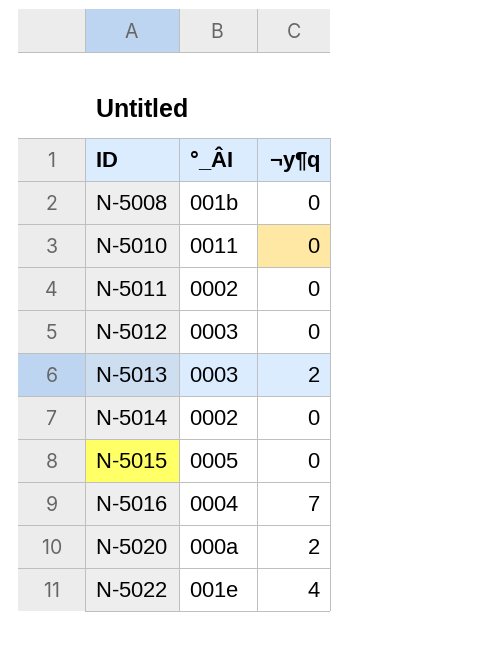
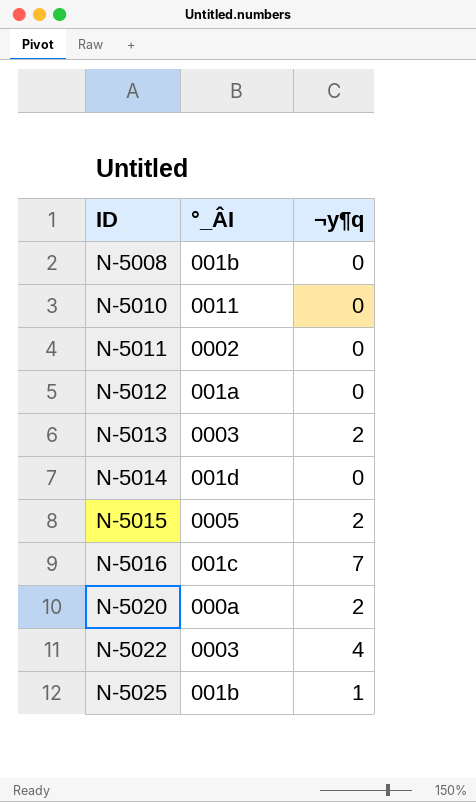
N-5012 | °_ÂI: 0003 -> 001a
N-5014 | °_ÂI: 0002 -> 001d
N-5015 | ¬y¶q: 0 -> 2
N-5016 | °_ÂI: 0004 -> 001c
N-5022 | °_ÂI: 001e -> 0003
row N-5025: none -> 001b | 1

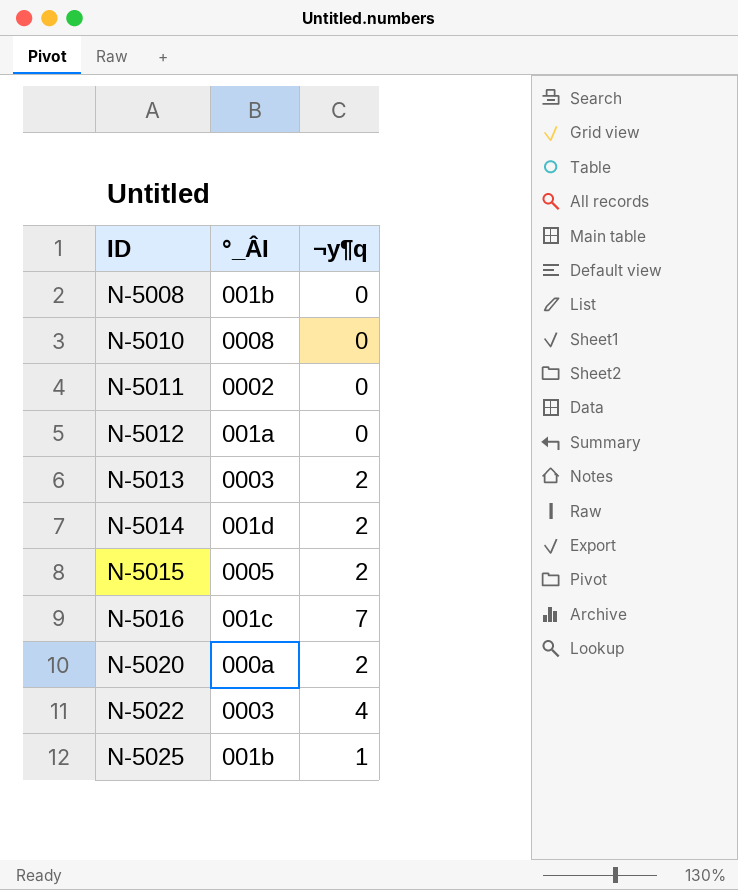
N-5010 | °_ÂI: 0011 -> 0008
N-5014 | ¬y¶q: 0 -> 2

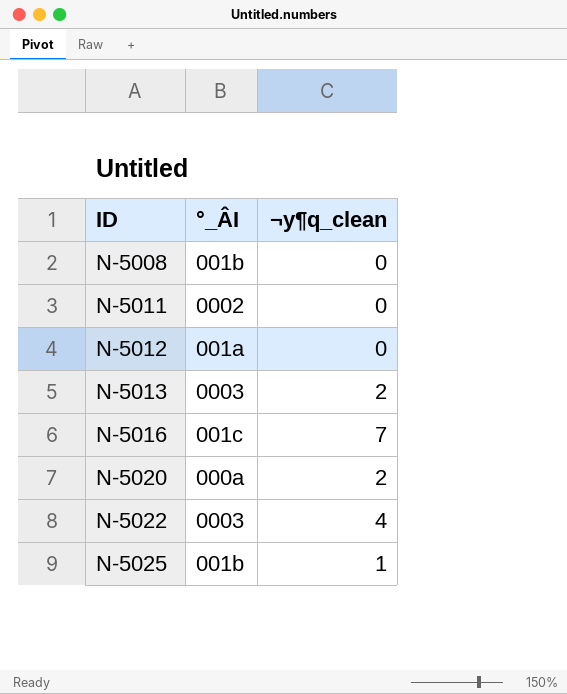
column name: ¬y¶q -> ¬y¶q_clean
row N-5010: 0008 | 0 -> none
row N-5014: 001d | 2 -> none
row N-5015: 0005 | 2 -> none

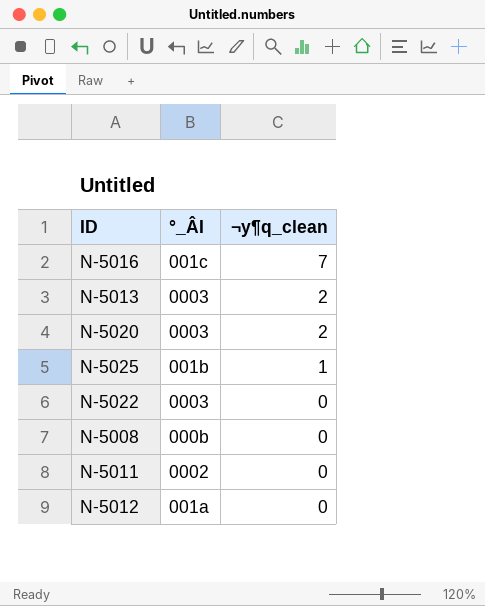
row order: ID ascending -> ¬y¶q_clean descending
N-5020 | °_ÂI: 000a -> 0003
N-5022 | ¬y¶q_clean: 4 -> 0
N-5008 | °_ÂI: 001b -> 000b

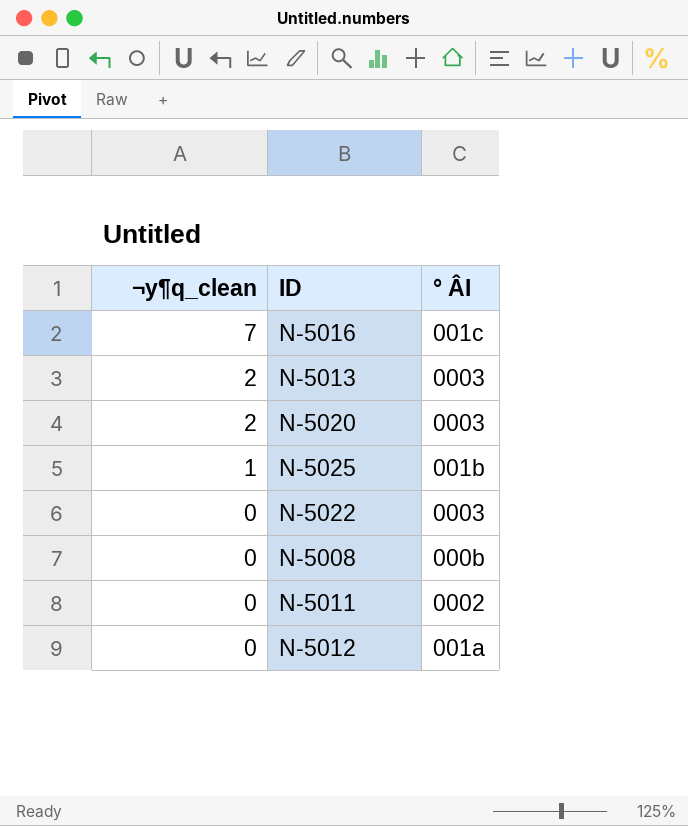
column ¬y¶q_clean | position: 3 -> 1
column name: °_ÂI -> ° ÂI

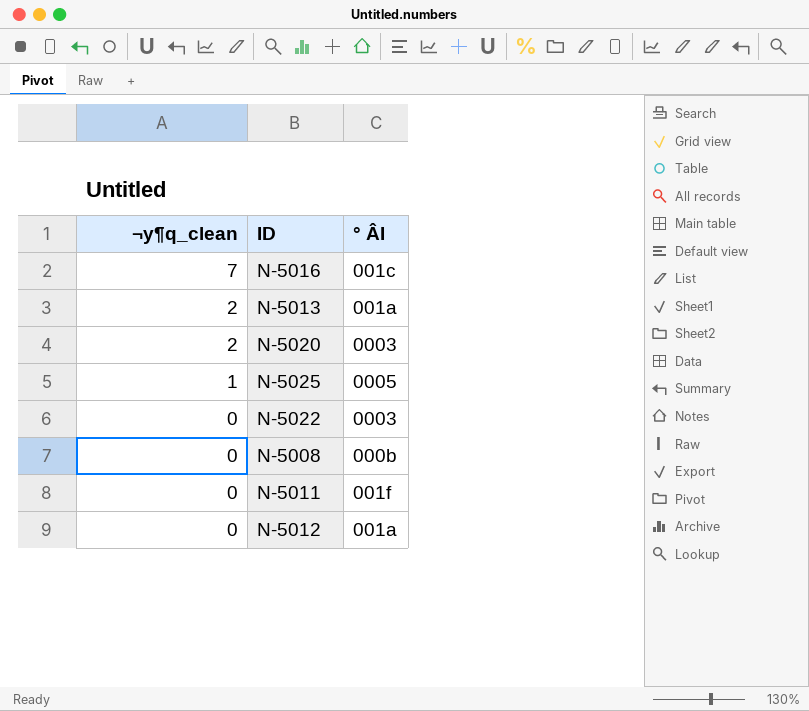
N-5013 | ° ÂI: 0003 -> 001a
N-5025 | ° ÂI: 001b -> 0005
N-5011 | ° ÂI: 0002 -> 001f

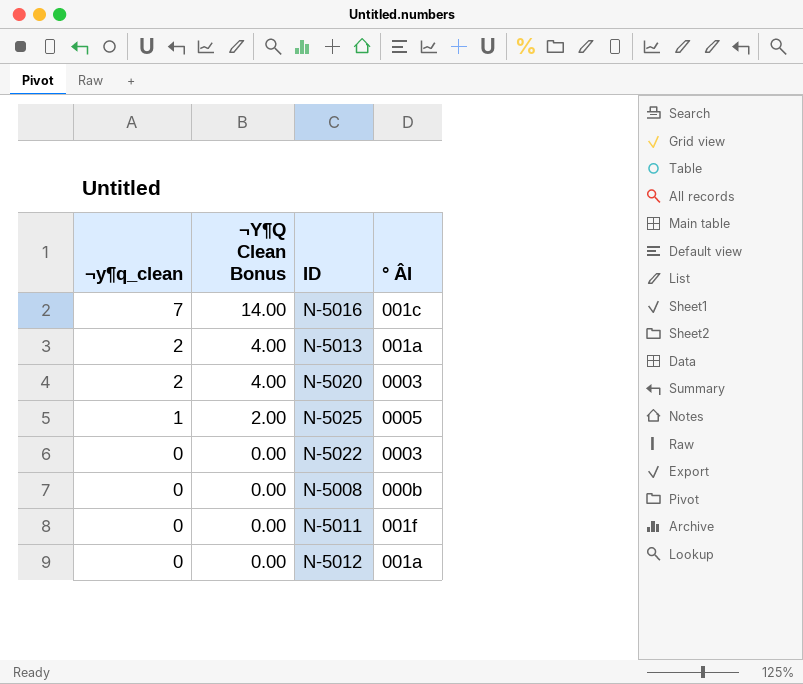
column ¬Y¶Q Clean Bonus | formula: none -> [¬y¶q_clean] * 2

